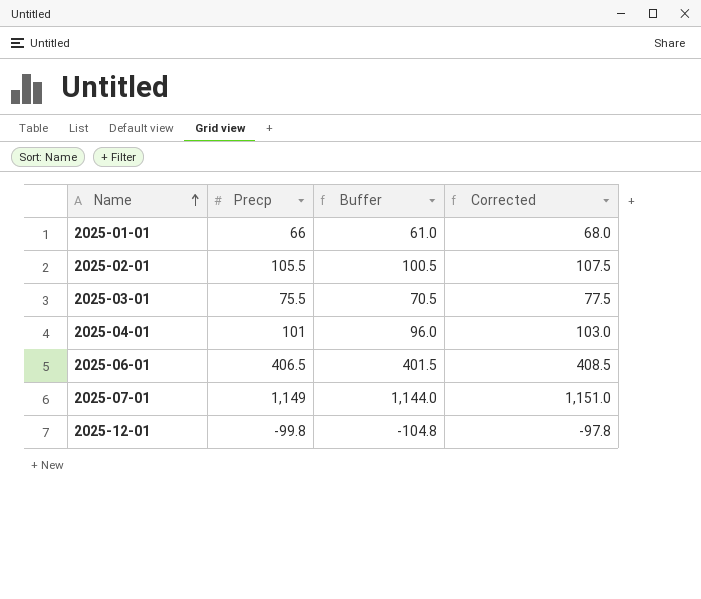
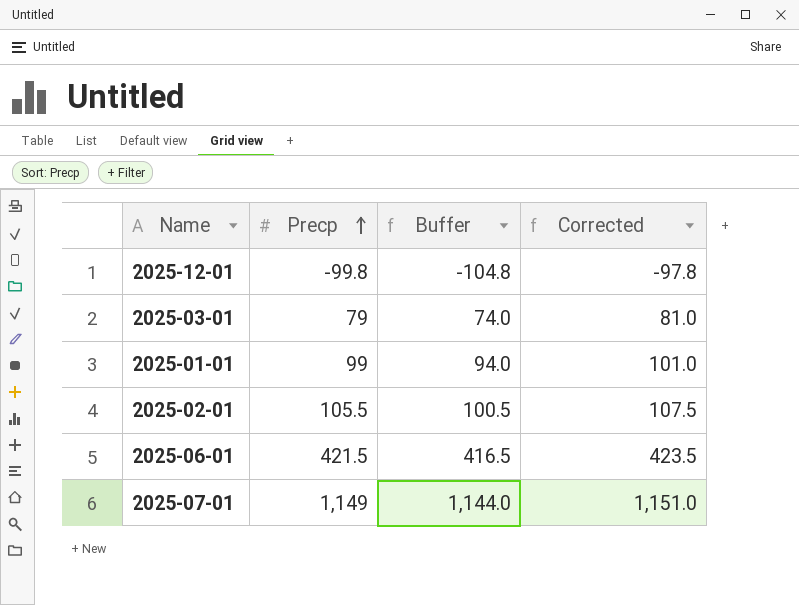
row order: Name ascending -> Precp ascending
row 2025-04-01: 101 | 96.0 | 103.0 -> none
2025-03-01 | Precp: 75.5 -> 79
2025-03-01 | Buffer: 70.5 -> 74.0
2025-03-01 | Corrected: 77.5 -> 81.0
2025-01-01 | Precp: 66 -> 99
2025-01-01 | Buffer: 61.0 -> 94.0
2025-01-01 | Corrected: 68.0 -> 101.0
2025-06-01 | Precp: 406.5 -> 421.5
2025-06-01 | Buffer: 401.5 -> 416.5
2025-06-01 | Corrected: 408.5 -> 423.5

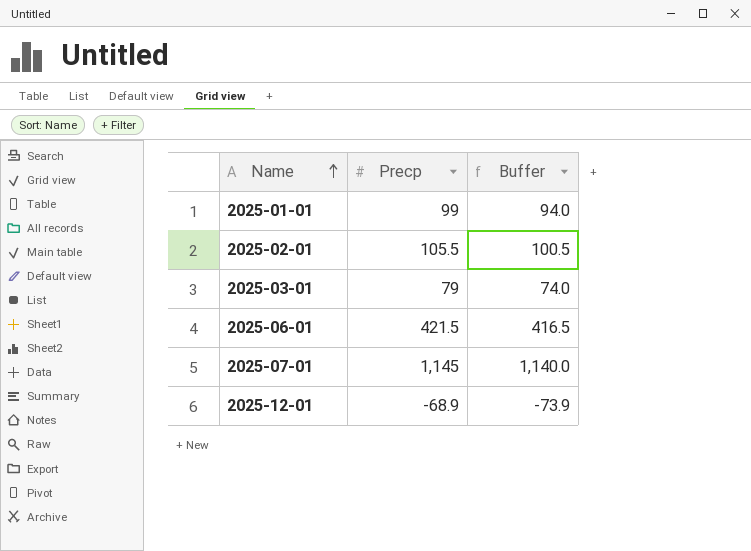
row order: Precp ascending -> Name ascending
column Corrected | formula: [Precp] + 2 -> none
2025-07-01 | Precp: 1,149 -> 1,145
2025-07-01 | Buffer: 1,144.0 -> 1,140.0
2025-12-01 | Precp: -99.8 -> -68.9
2025-12-01 | Buffer: -104.8 -> -73.9

